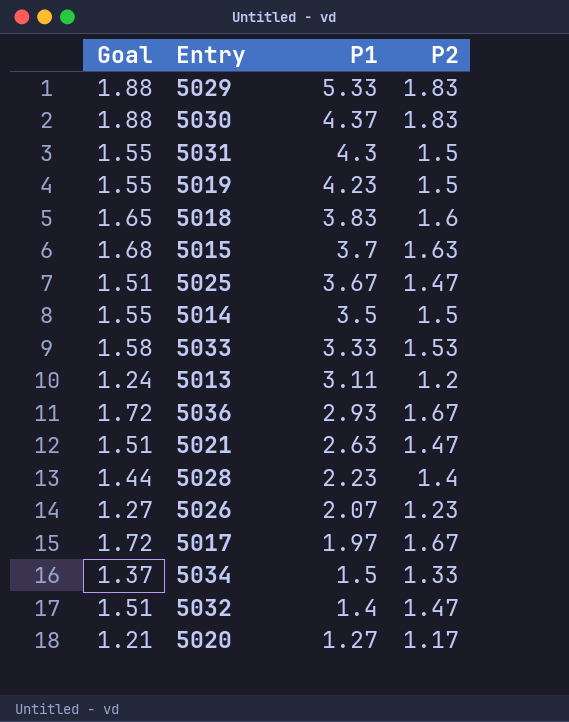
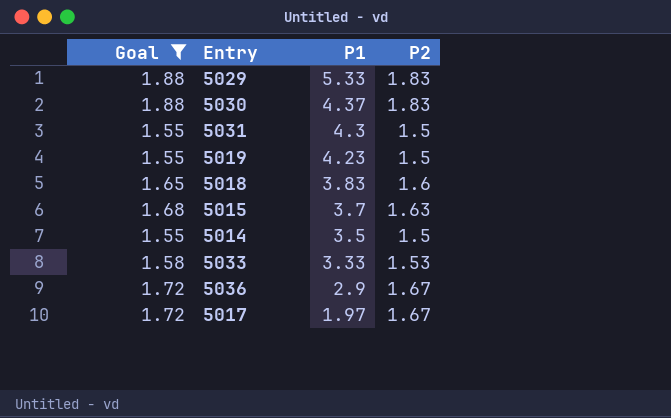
filter: none -> Goal >= 1.55
5036 | P1: 2.93 -> 2.9

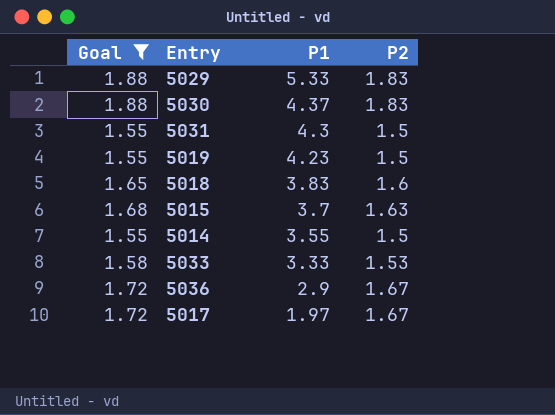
5014 | P1: 3.5 -> 3.55

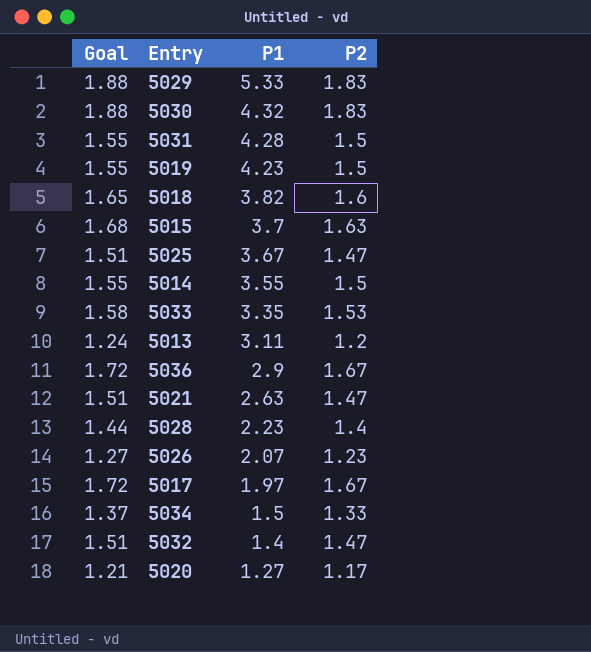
filter: Goal >= 1.55 -> none
5030 | P1: 4.37 -> 4.32
5031 | P1: 4.3 -> 4.28
5018 | P1: 3.83 -> 3.82
5033 | P1: 3.33 -> 3.35

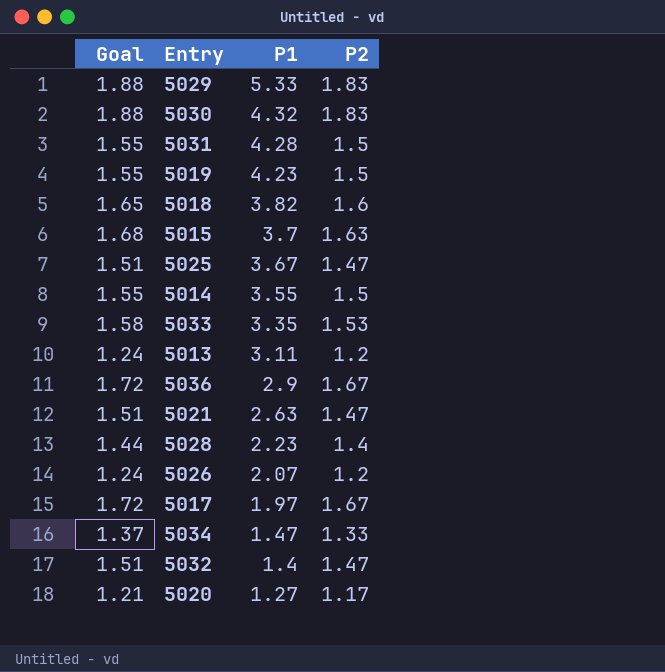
5026 | Goal: 1.27 -> 1.24
5026 | P2: 1.23 -> 1.2
5034 | P1: 1.5 -> 1.47

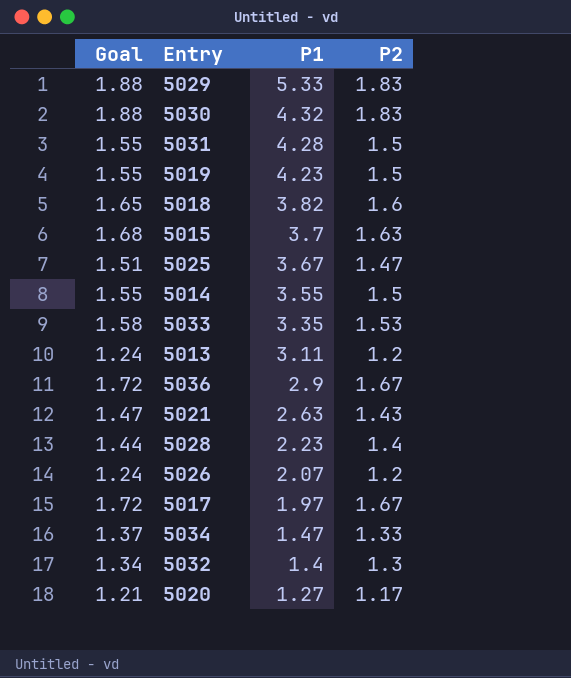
5021 | Goal: 1.51 -> 1.47
5021 | P2: 1.47 -> 1.43
5032 | Goal: 1.51 -> 1.34
5032 | P2: 1.47 -> 1.3

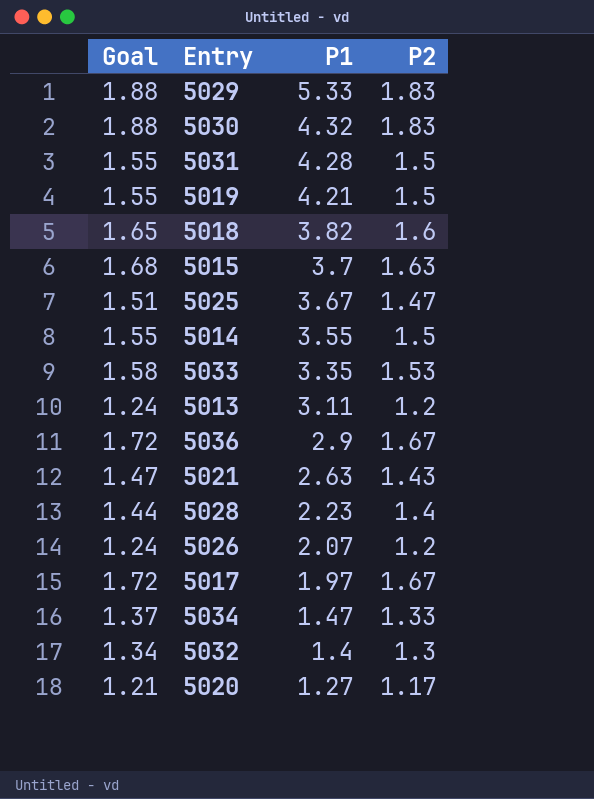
5019 | P1: 4.23 -> 4.21

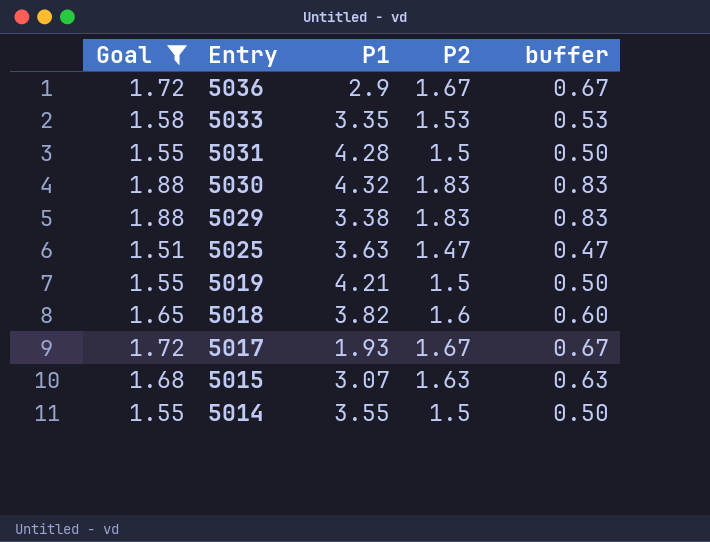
filter: none -> Goal >= 1.51
row order: P1 descending -> Entry descending
column buffer | formula: none -> [P2] - 1
5029 | P1: 5.33 -> 3.38
5025 | P1: 3.67 -> 3.63
5017 | P1: 1.97 -> 1.93
5015 | P1: 3.7 -> 3.07

